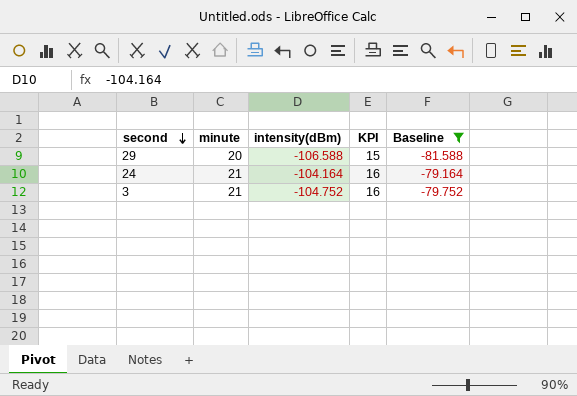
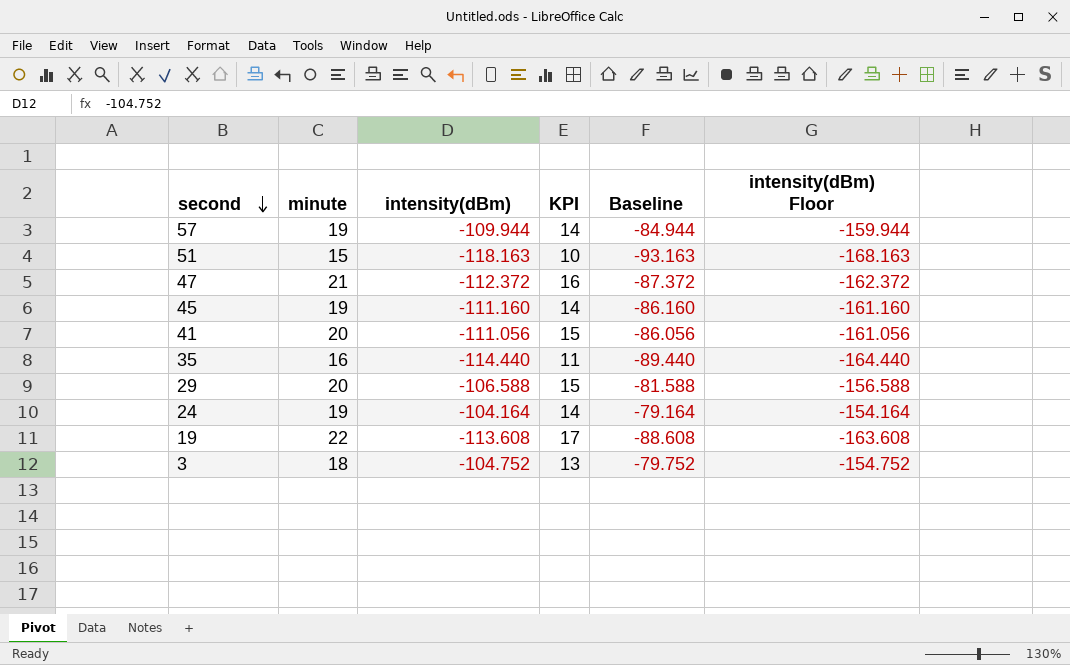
filter: Baseline >= -81.588 -> none
column intensity(dBm) Floor | formula: none -> [intensity(dBm)] - 50
24 | minute: 21 -> 19
24 | KPI: 16 -> 14
3 | minute: 21 -> 18
3 | KPI: 16 -> 13

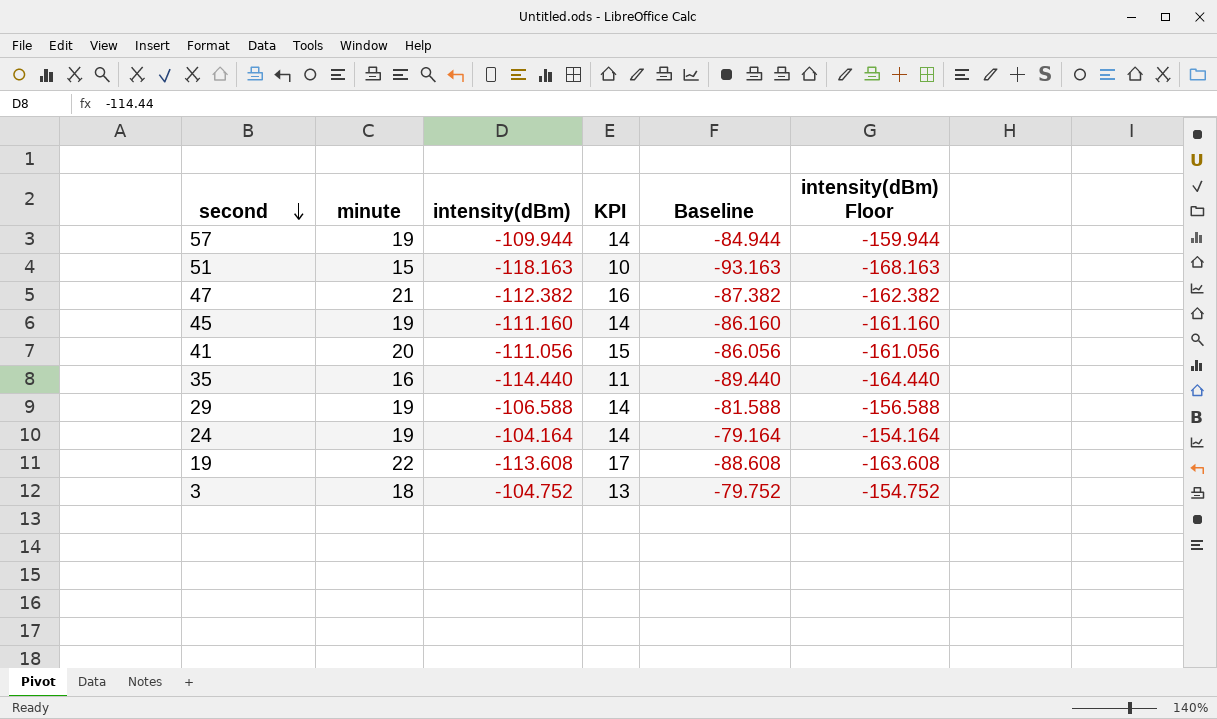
47 | intensity(dBm): -112.372 -> -112.382
47 | Baseline: -87.372 -> -87.382
47 | intensity(dBm) Floor: -162.372 -> -162.382
29 | minute: 20 -> 19
29 | KPI: 15 -> 14

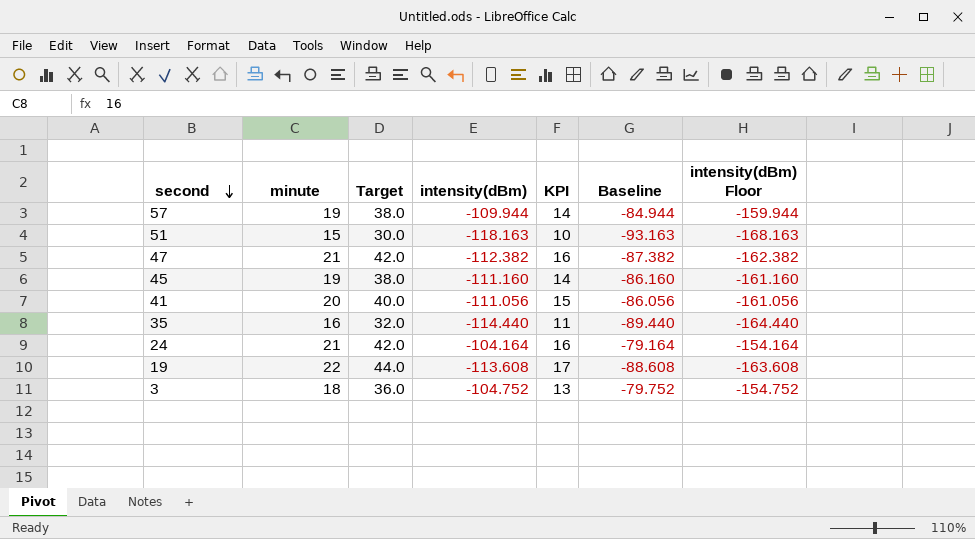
column Target | formula: none -> [minute] * 2
row 29: 19 | -106.588 | 14 | -81.588 | -156.588 -> none
24 | minute: 19 -> 21
24 | KPI: 14 -> 16

